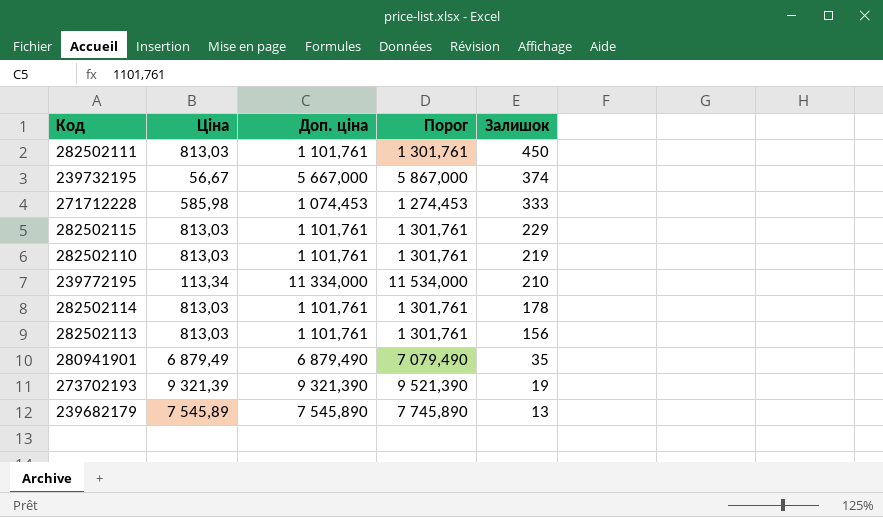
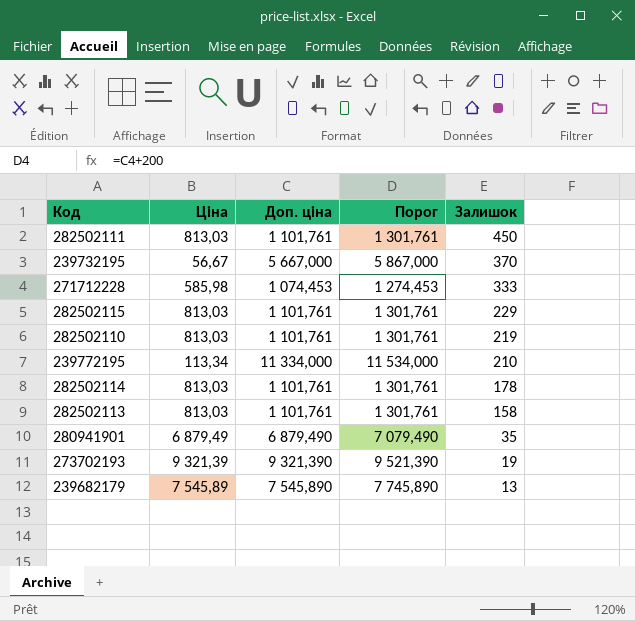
239732195 | Залишок: 374 -> 370
282502113 | Залишок: 156 -> 158

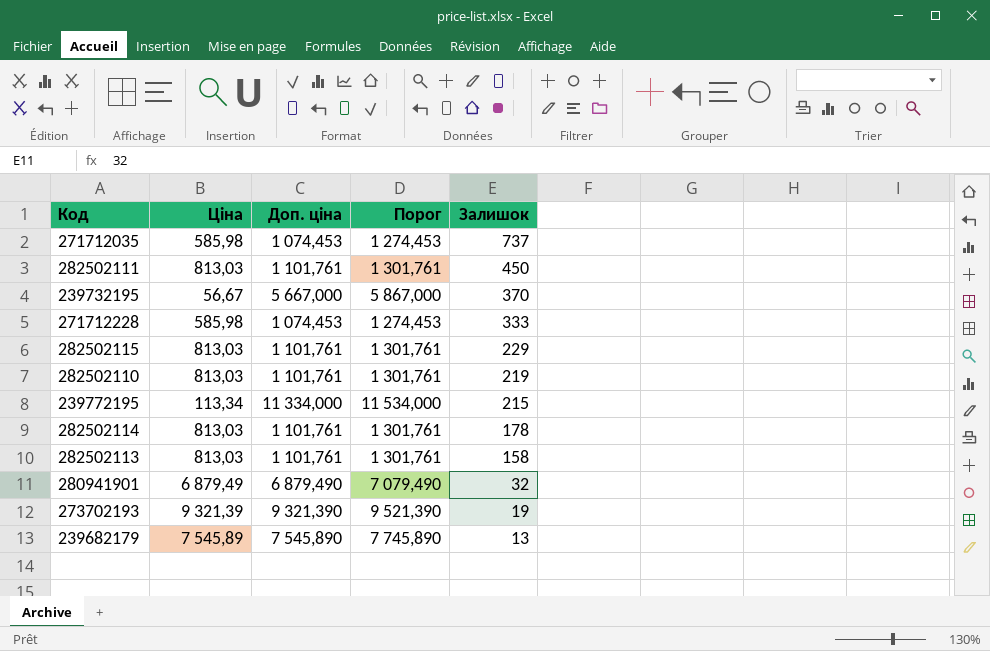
row 271712035: none -> 585,98 | 1 074,453 | 1 274,453 | 737
239772195 | Залишок: 210 -> 215
280941901 | Залишок: 35 -> 32

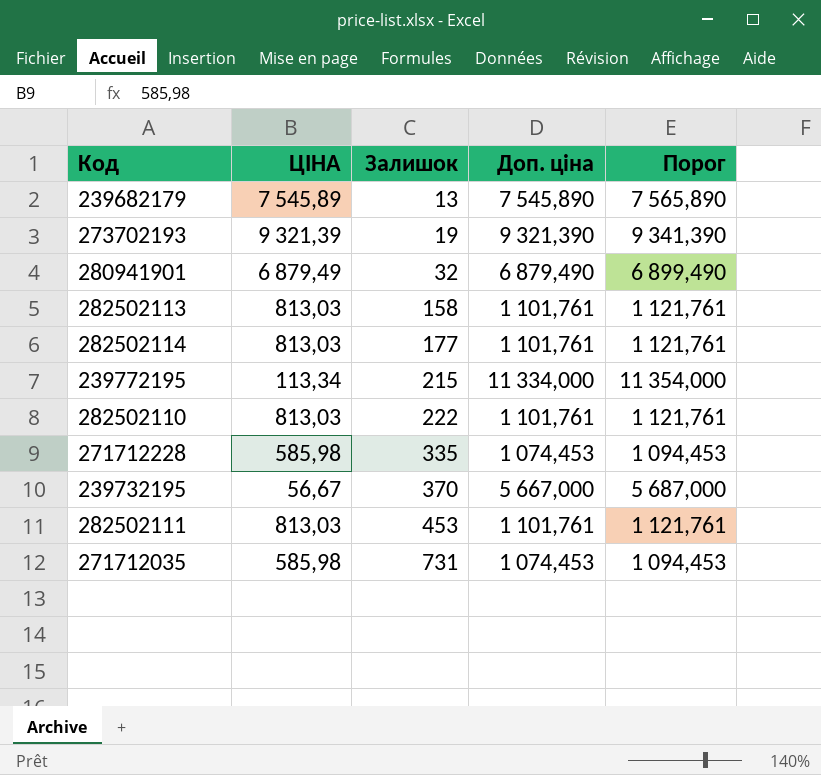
row order: Залишок descending -> Залишок ascending
column name: Ціна -> ЦІНА
column Залишок | position: 5 -> 3
column Порог | formula: [Доп. ціна] + 200 -> [Доп. ціна] + 20
row 282502115: 813,03 | 1 101,761 | 1 301,761 | 229 -> none
282502114 | Залишок: 178 -> 177
282502110 | Залишок: 219 -> 222
271712228 | Залишок: 333 -> 335
282502111 | Залишок: 450 -> 453
271712035 | Залишок: 737 -> 731

